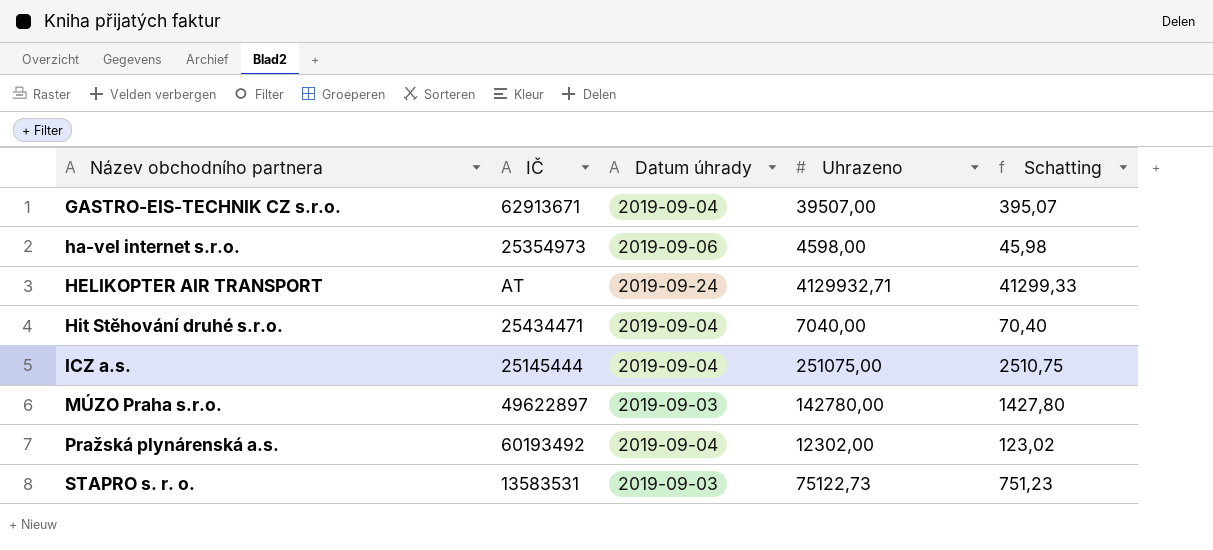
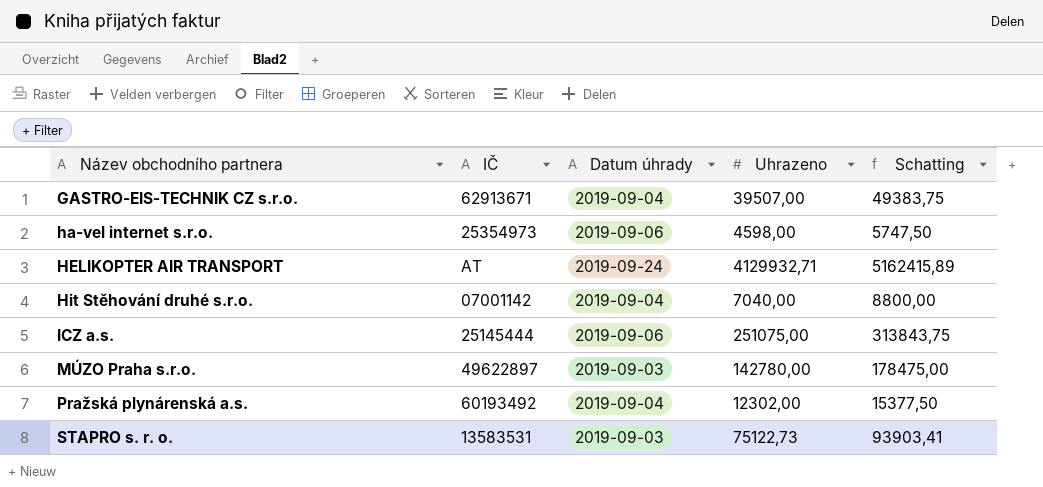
column Schatting | formula: [Uhrazeno] * 0,01 -> [Uhrazeno] * 1,25
Hit Stěhování druhé s.r.o. | IČ: 25434471 -> 07001142
ICZ a.s. | Datum úhrady: 2019-09-04 -> 2019-09-06

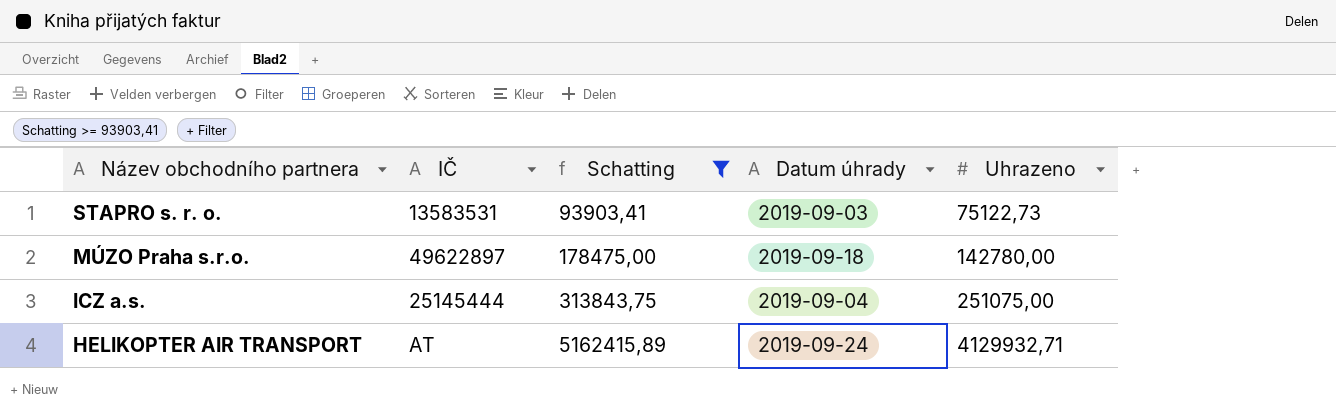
filter: none -> Schatting >= 93903,41
row order: Název obchodního partnera ascending -> Název obchodního partnera descending
column Schatting | position: 5 -> 3
MÚZO Praha s.r.o. | Datum úhrady: 2019-09-03 -> 2019-09-18
ICZ a.s. | Datum úhrady: 2019-09-06 -> 2019-09-04

